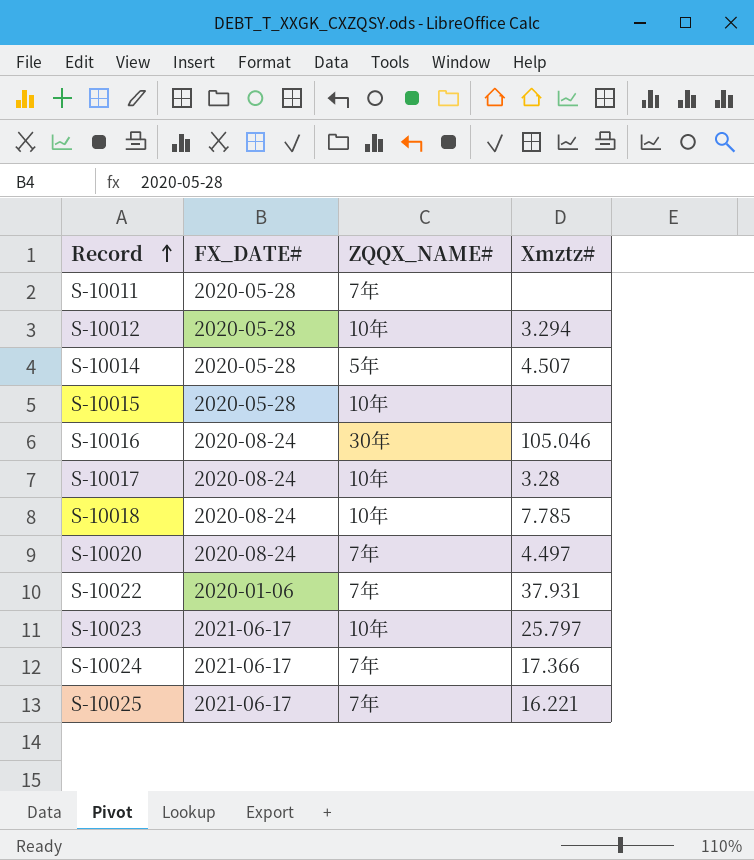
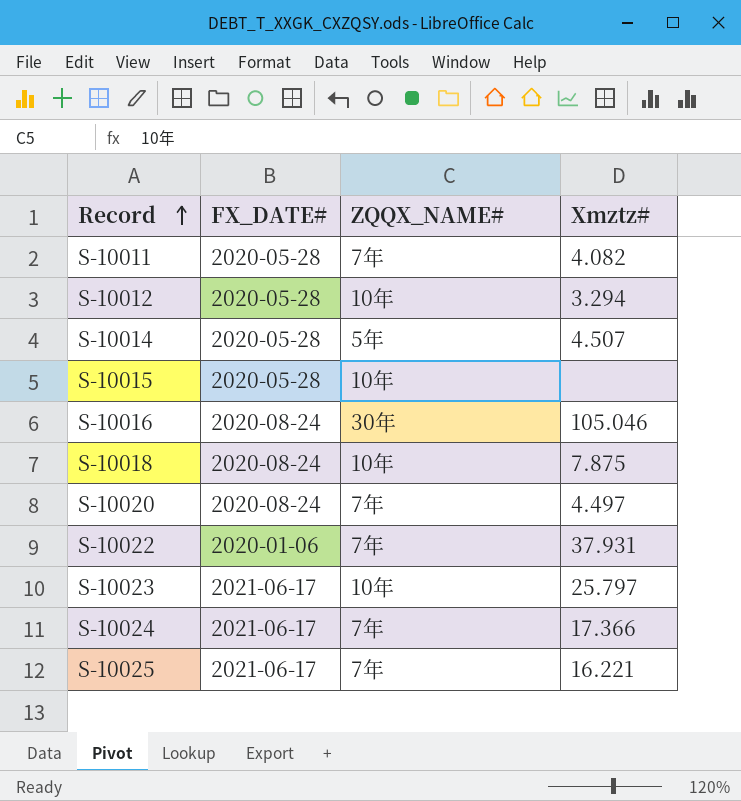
row S-10017: 2020-08-24 | 10年 | 3.28 -> none
S-10011 | Xmztz#: none -> 4.082
S-10018 | Xmztz#: 7.785 -> 7.875

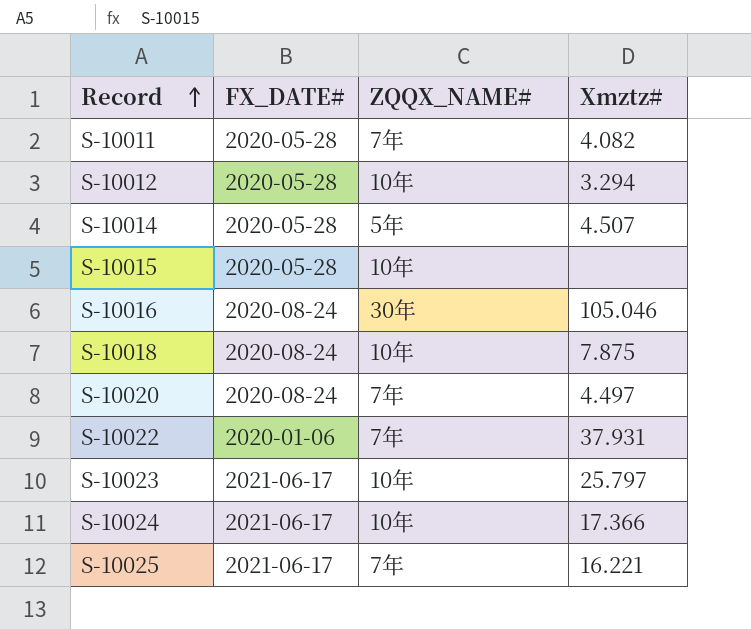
S-10024 | ZQQX_NAME#: 7年 -> 10年

